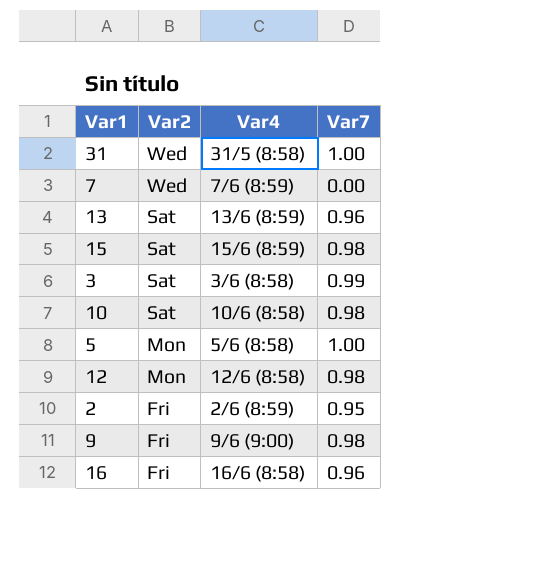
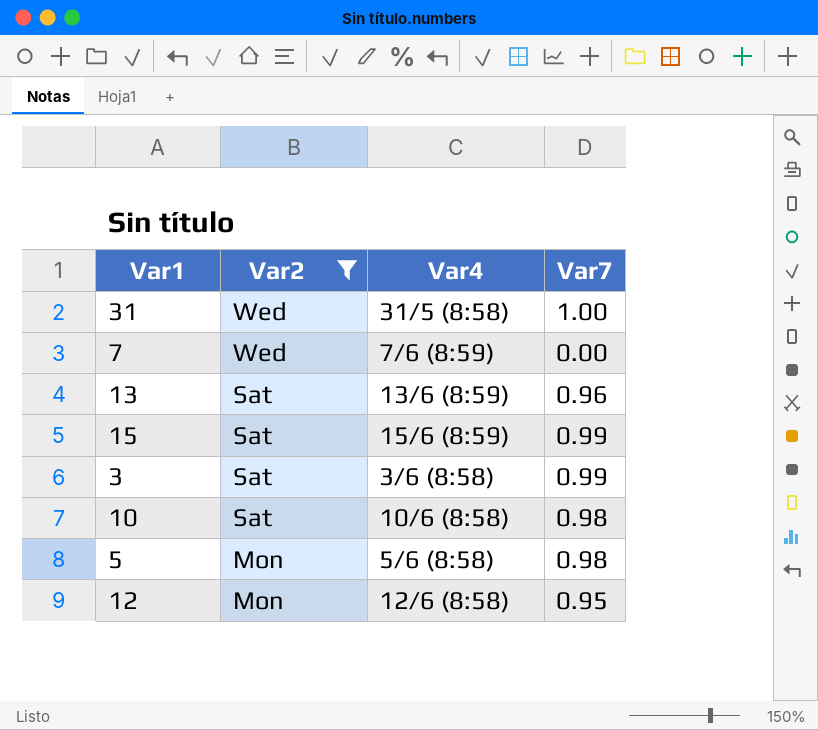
filter: none -> Var2 != Fri
15 | Var7: 0.98 -> 0.99
5 | Var7: 1.00 -> 0.98
12 | Var7: 0.98 -> 0.95

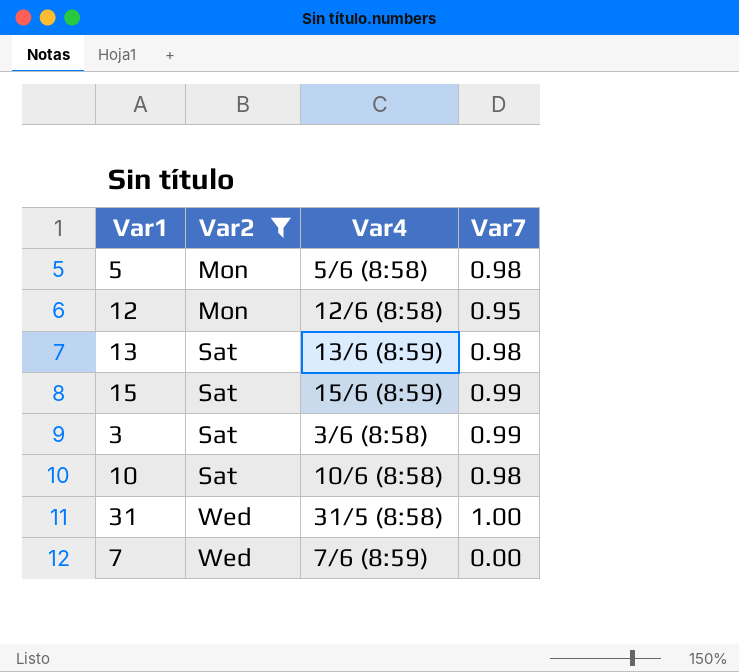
row order: Var2 descending -> Var2 ascending
13 | Var7: 0.96 -> 0.98

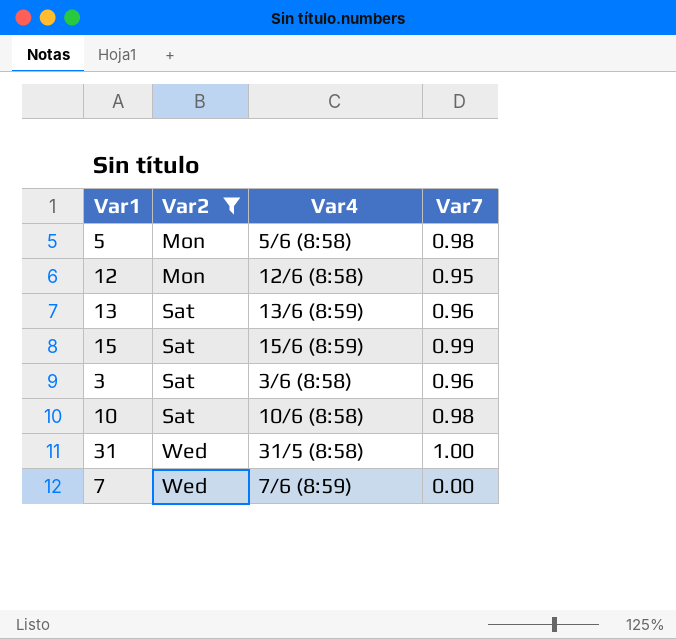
13 | Var7: 0.98 -> 0.96
3 | Var7: 0.99 -> 0.96

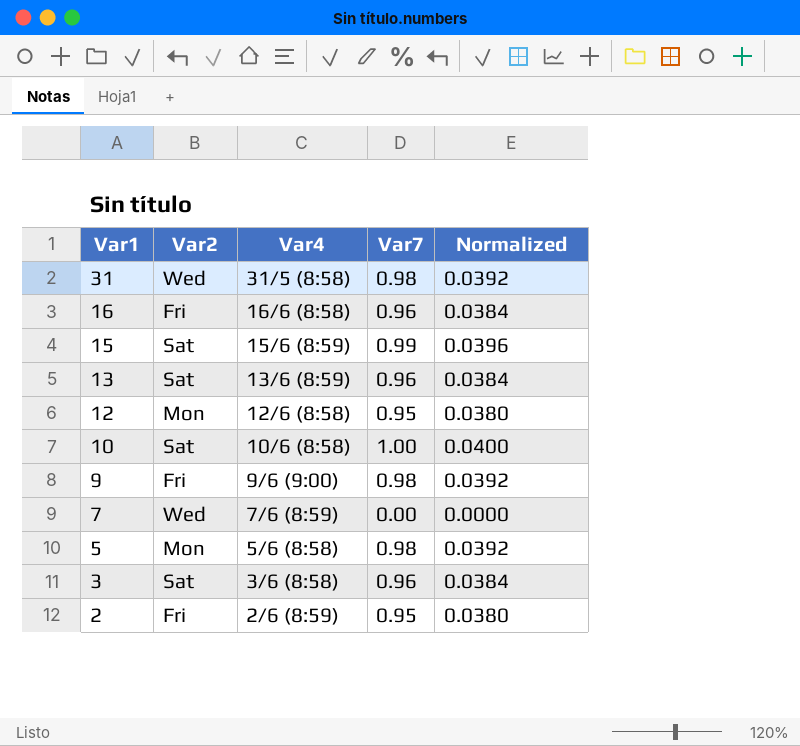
filter: Var2 != Fri -> none
row order: Var2 ascending -> Var1 descending
column Normalized | formula: none -> [Var7] * 0.04
31 | Var7: 1.00 -> 0.98
10 | Var7: 0.98 -> 1.00

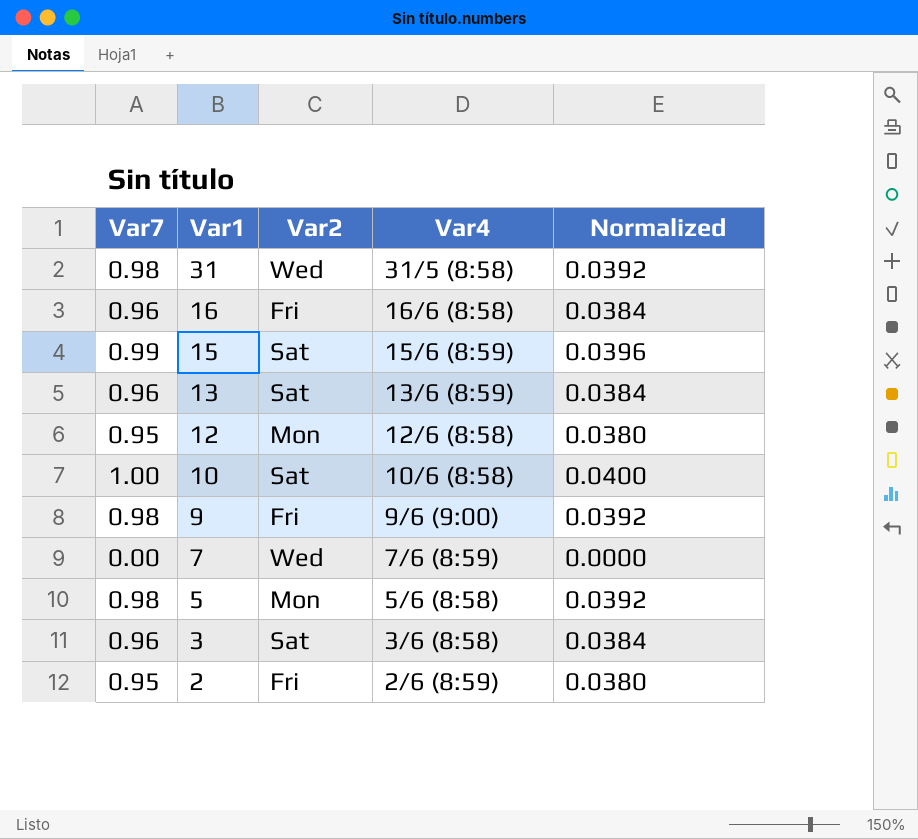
column Var7 | position: 4 -> 1

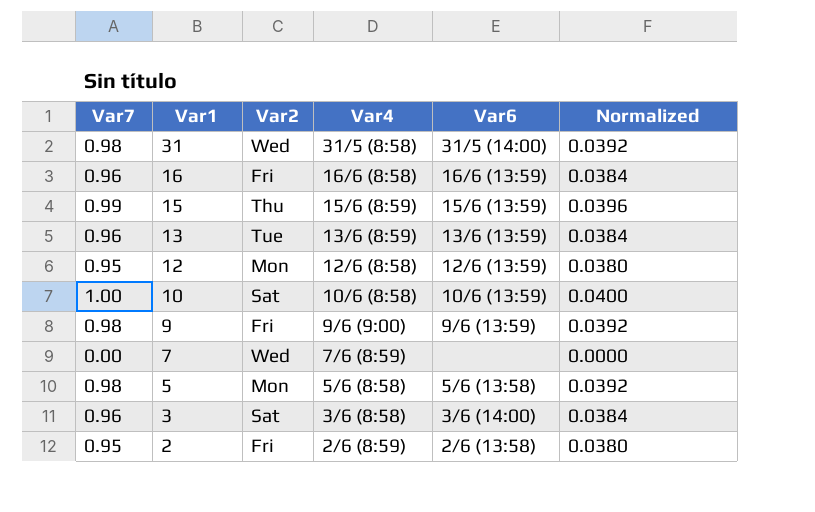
column Var6 | position: none -> 5
15 | Var2: Sat -> Thu
13 | Var2: Sat -> Tue

